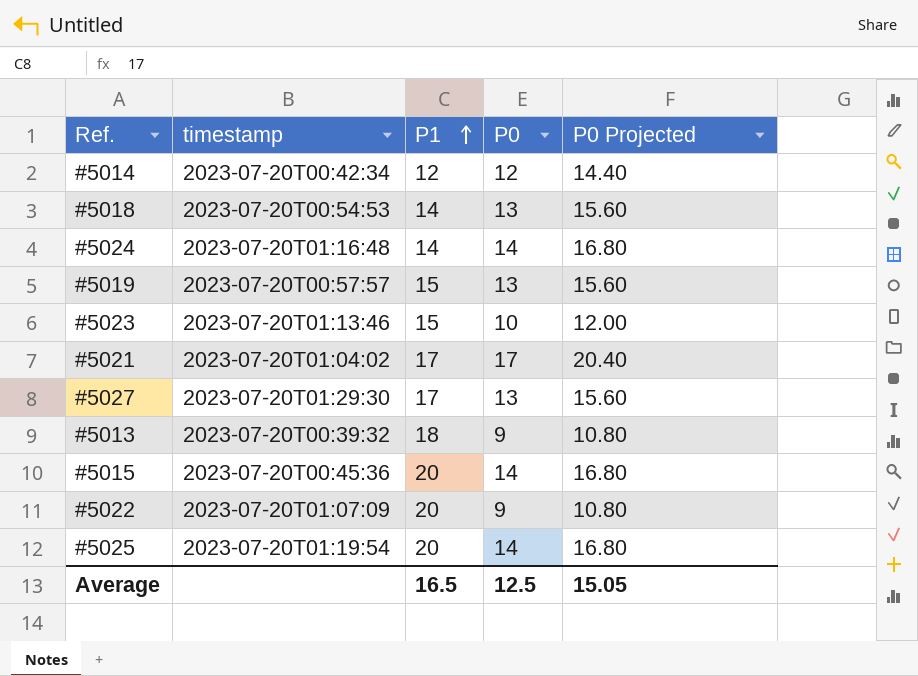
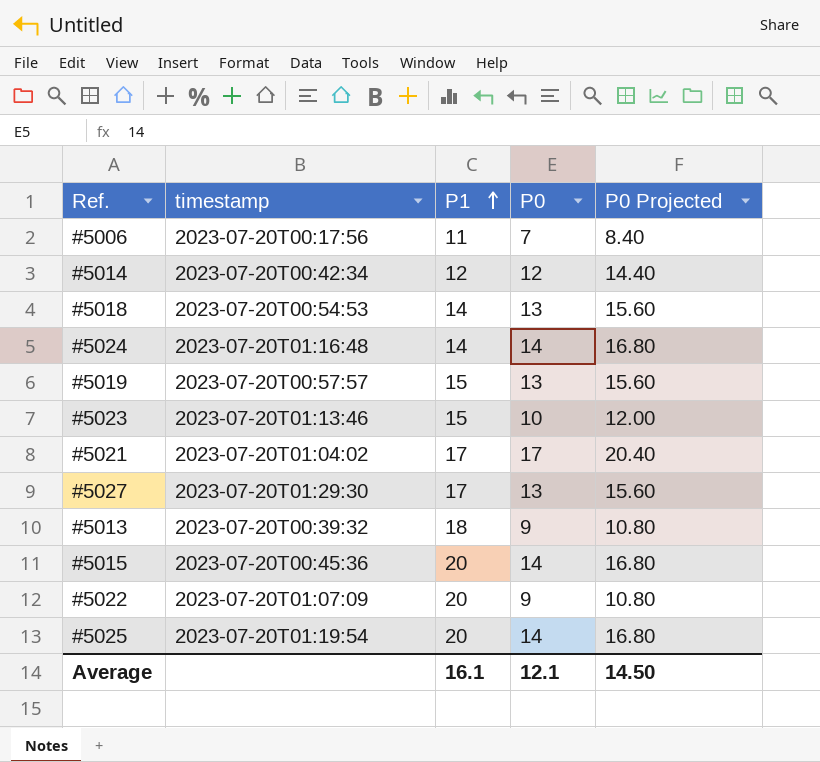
row #5006: none -> 2023-07-20T00:17:56 | 11 | 7 | 8.40
Average | P1: 16.5 -> 16.1
Average | P0: 12.5 -> 12.1
Average | P0 Projected: 15.05 -> 14.50

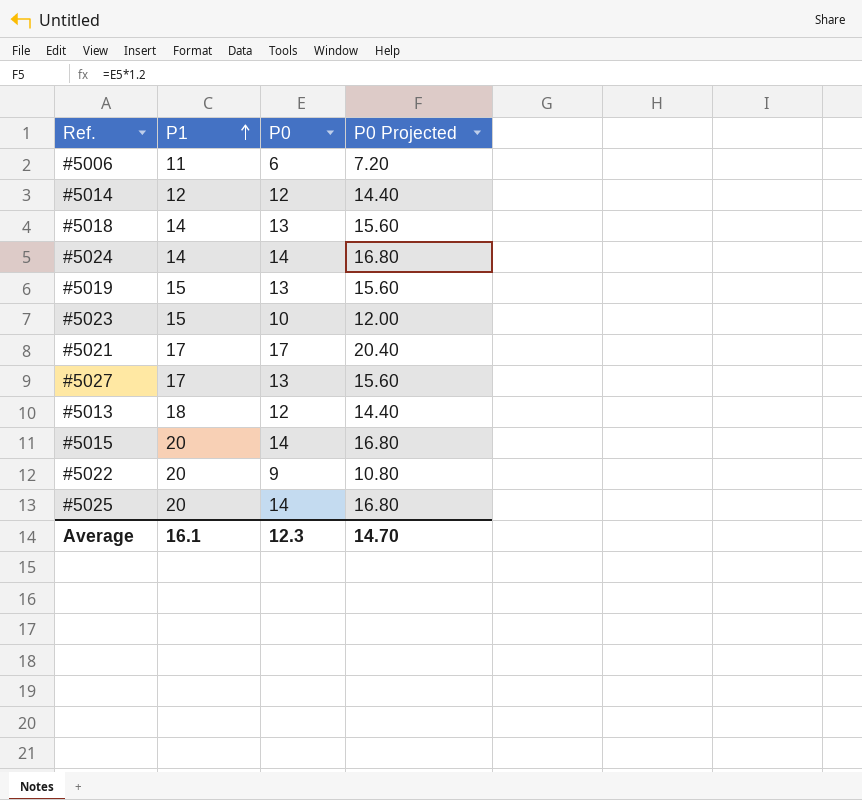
column timestamp | position: 2 -> none
#5006 | P0: 7 -> 6
#5006 | P0 Projected: 8.40 -> 7.20
#5013 | P0: 9 -> 12
#5013 | P0 Projected: 10.80 -> 14.40
Average | P0: 12.1 -> 12.3
Average | P0 Projected: 14.50 -> 14.70

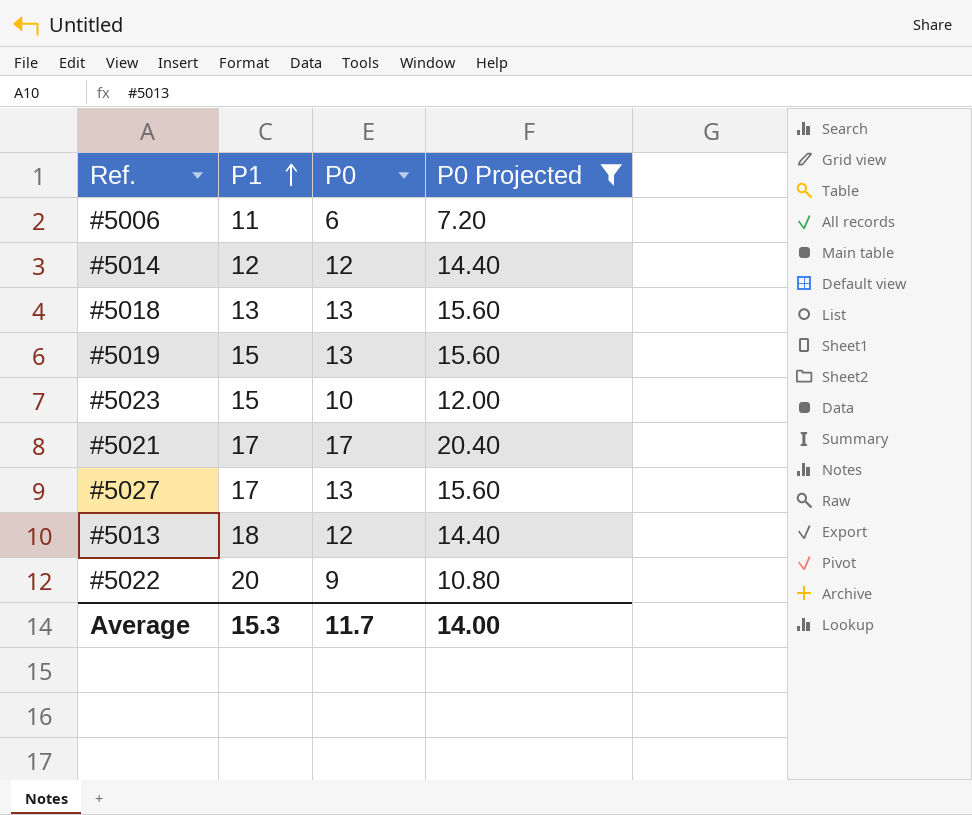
filter: none -> P0 Projected != 16.80
#5018 | P1: 14 -> 13
Average | P1: 16.1 -> 15.3
Average | P0: 12.3 -> 11.7
Average | P0 Projected: 14.70 -> 14.00

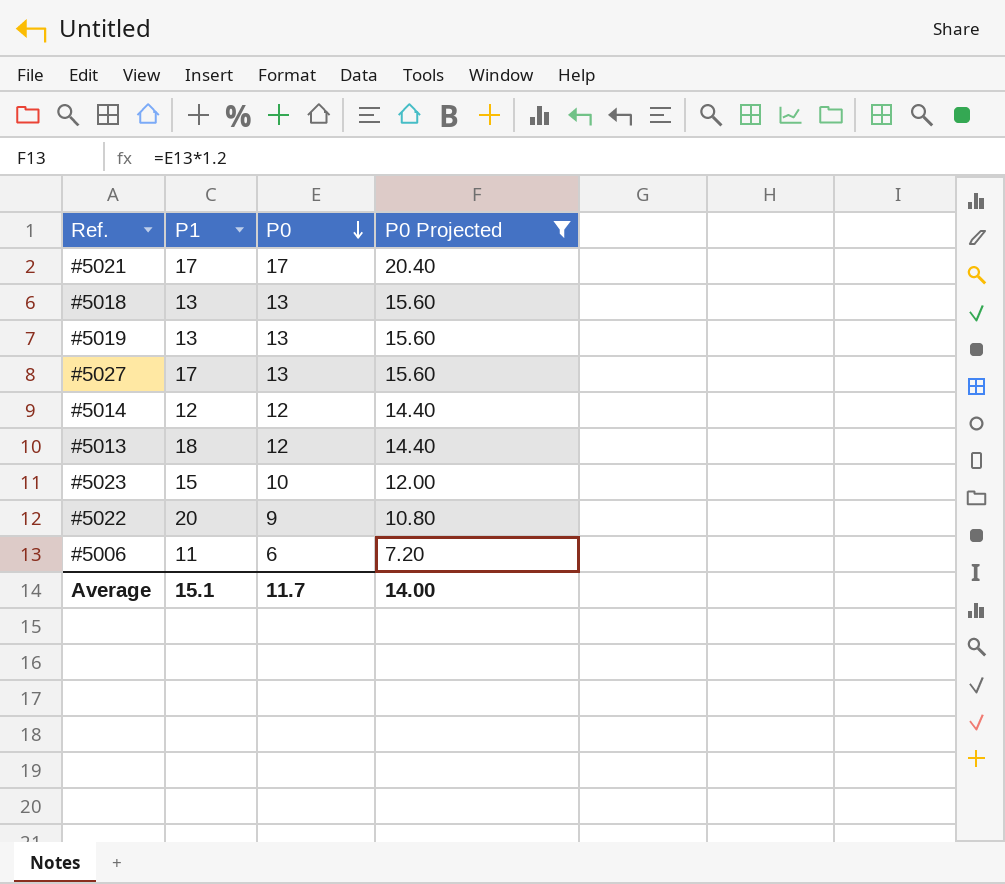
row order: P1 ascending -> P0 descending
#5019 | P1: 15 -> 13
Average | P1: 15.3 -> 15.1

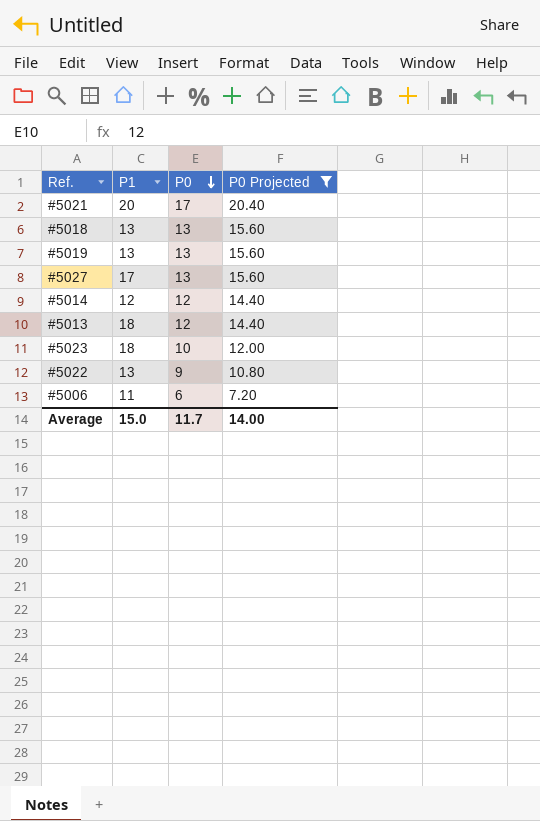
#5021 | P1: 17 -> 20
#5023 | P1: 15 -> 18
#5022 | P1: 20 -> 13
Average | P1: 15.1 -> 15.0

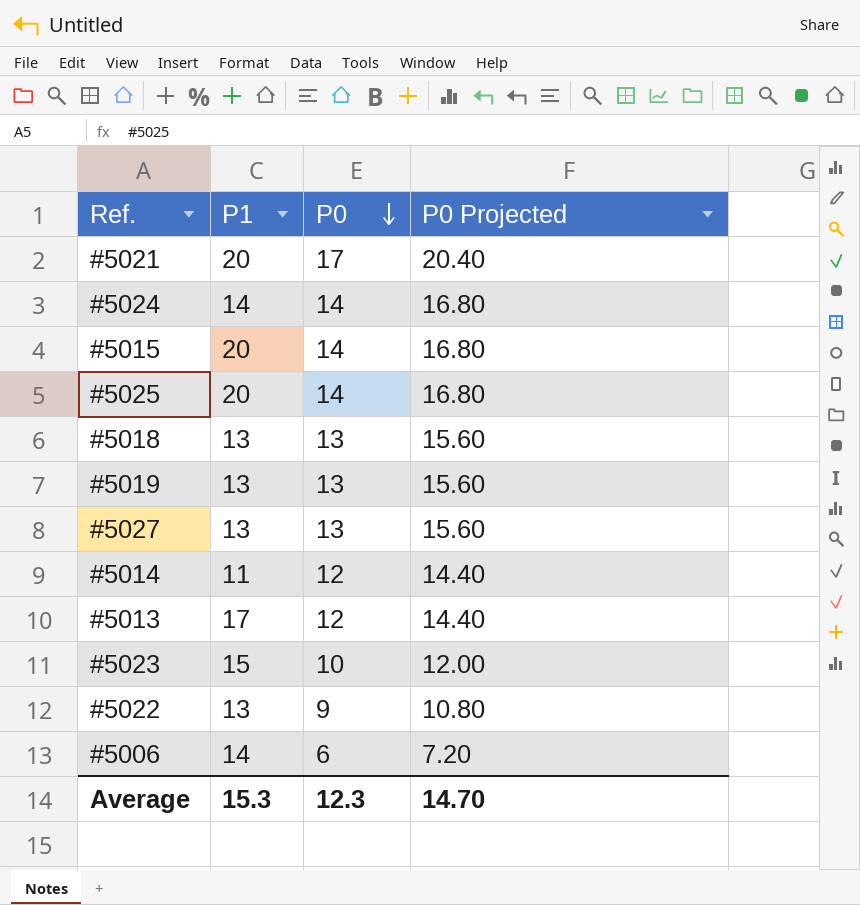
filter: P0 Projected != 16.80 -> none
#5027 | P1: 17 -> 13
#5014 | P1: 12 -> 11
#5013 | P1: 18 -> 17
#5023 | P1: 18 -> 15
#5006 | P1: 11 -> 14
Average | P1: 15.0 -> 15.3
Average | P0: 11.7 -> 12.3
Average | P0 Projected: 14.00 -> 14.70

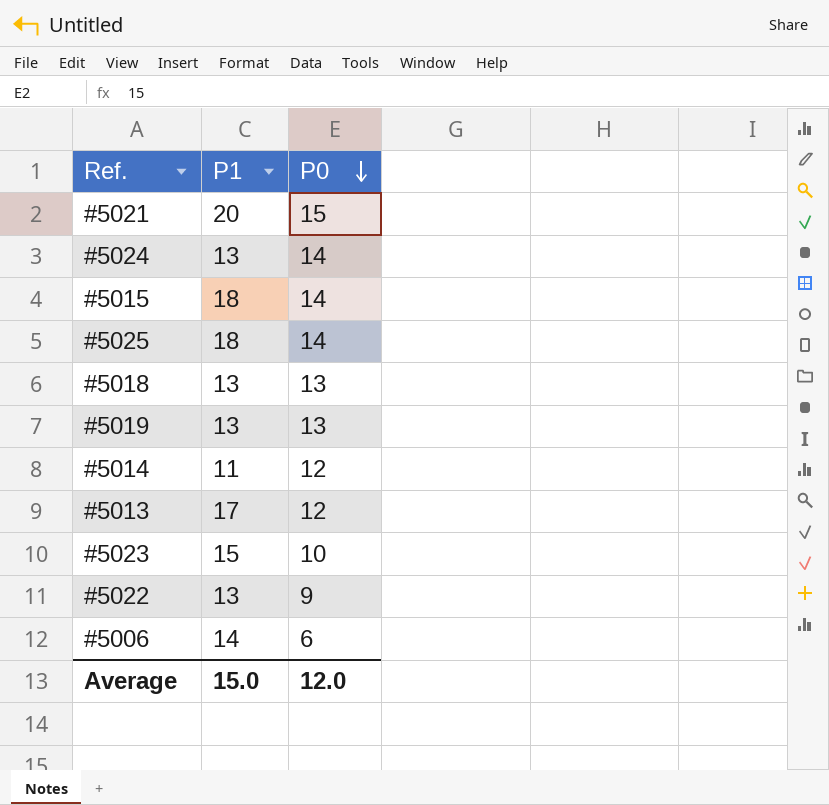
column P0 Projected | formula: [P0] * 1.2 -> none
row #5027: 13 | 13 | 15.60 -> none
#5021 | P0: 17 -> 15
#5024 | P1: 14 -> 13
#5015 | P1: 20 -> 18
#5025 | P1: 20 -> 18
Average | P1: 15.3 -> 15.0
Average | P0: 12.3 -> 12.0

